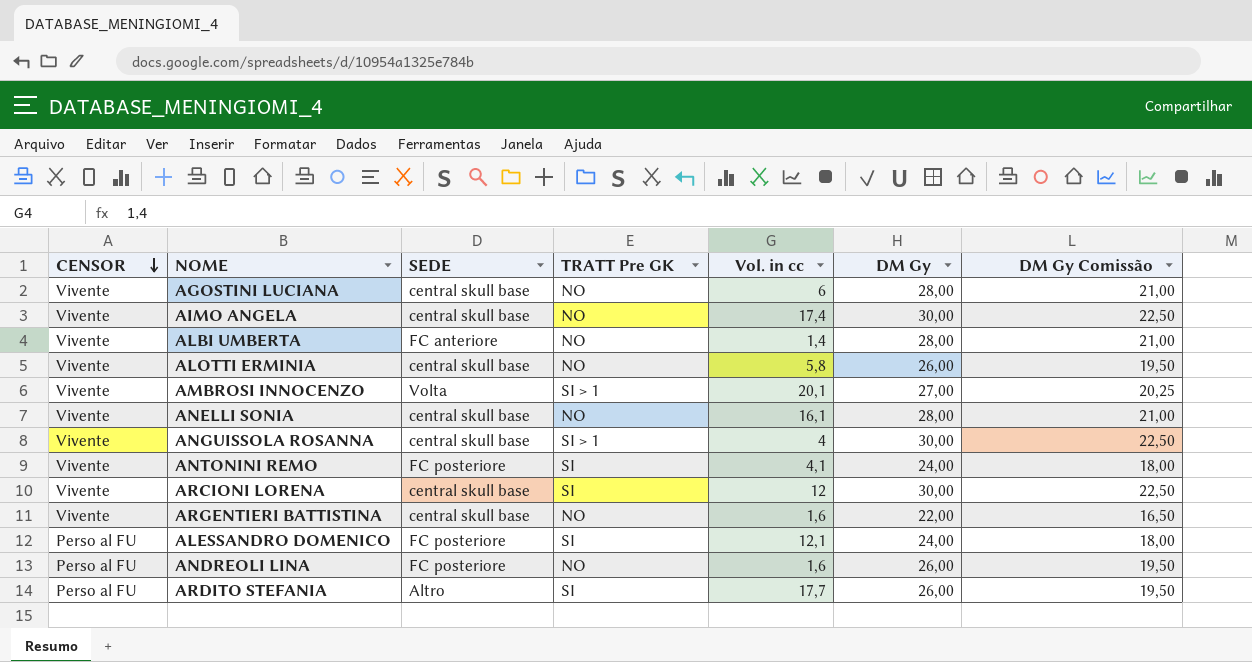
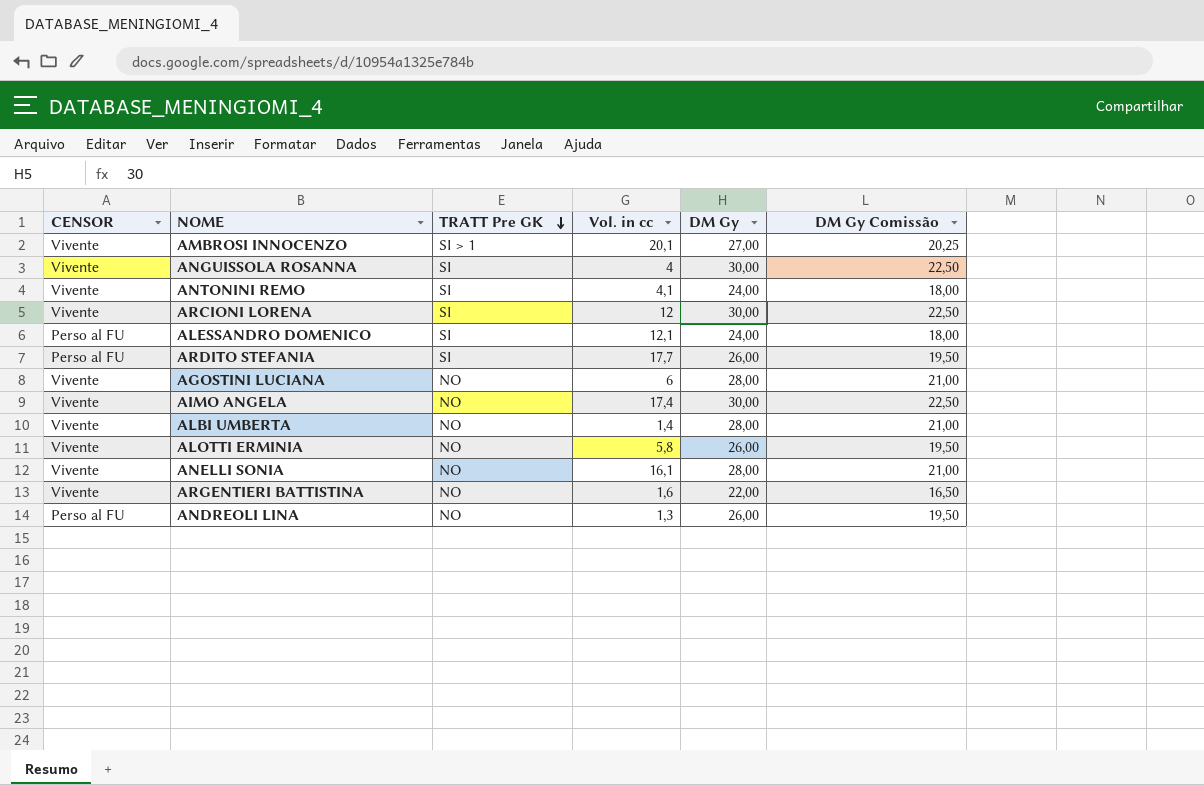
row order: CENSOR descending -> TRATT Pre GK descending
column SEDE | position: 3 -> none
ANGUISSOLA ROSANNA | TRATT Pre GK: SI > 1 -> SI
ANDREOLI LINA | Vol. in cc: 1,6 -> 1,3

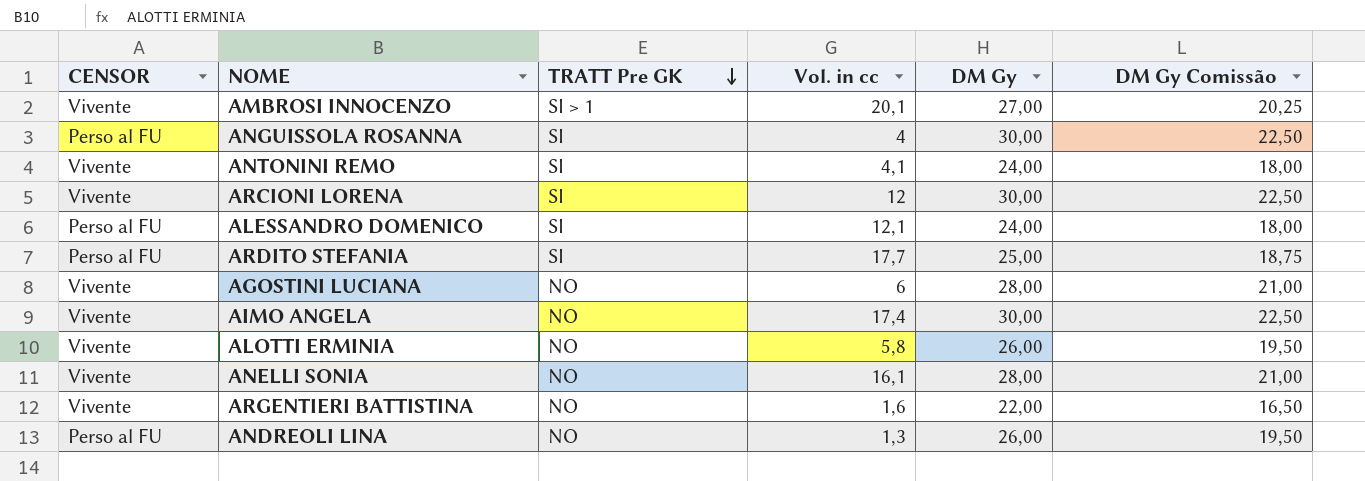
row ALBI UMBERTA: Vivente | NO | 1,4 | 28,00 | 21,00 -> none
ANGUISSOLA ROSANNA | CENSOR: Vivente -> Perso al FU
ARDITO STEFANIA | DM Gy: 26,00 -> 25,00
ARDITO STEFANIA | DM Gy Comissão: 19,50 -> 18,75

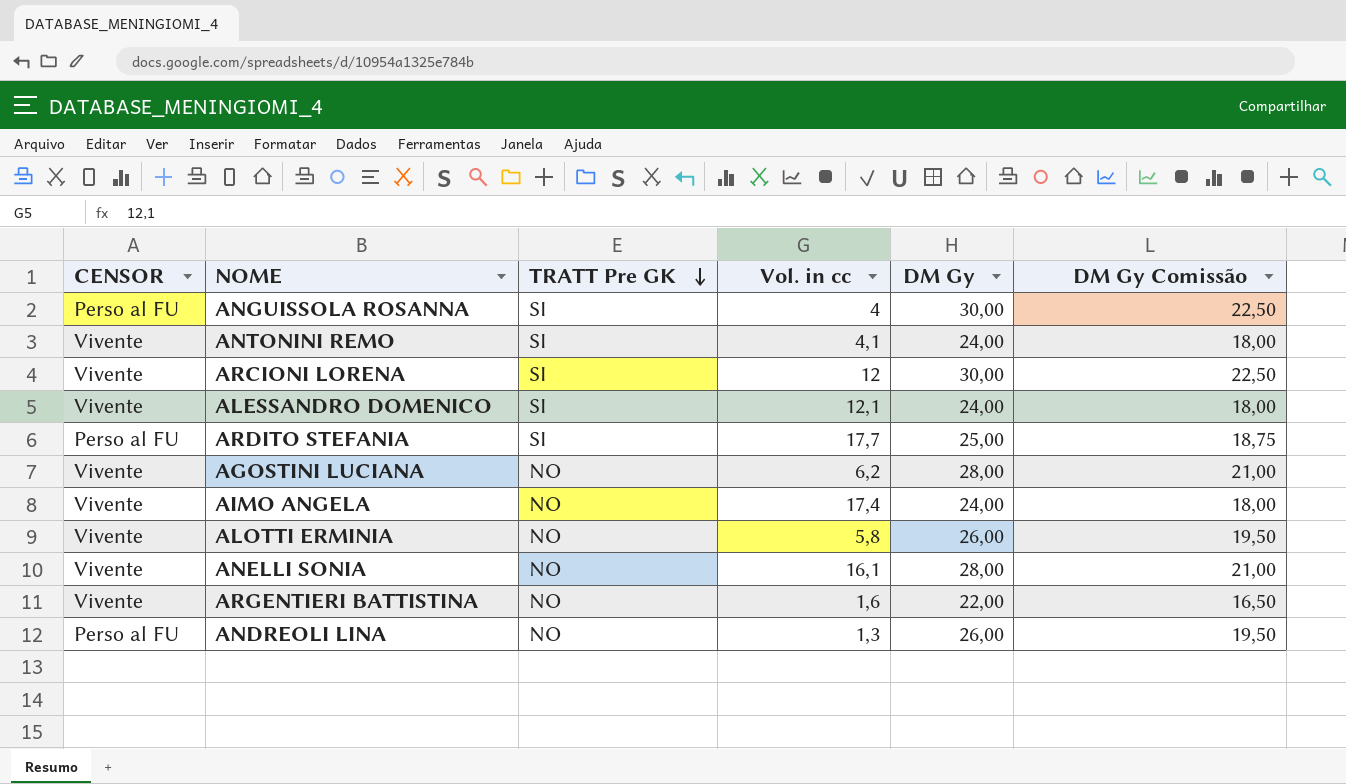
row AMBROSI INNOCENZO: Vivente | SI > 1 | 20,1 | 27,00 | 20,25 -> none
ALESSANDRO DOMENICO | CENSOR: Perso al FU -> Vivente
AGOSTINI LUCIANA | Vol. in cc: 6 -> 6,2
AIMO ANGELA | DM Gy: 30,00 -> 24,00
AIMO ANGELA | DM Gy Comissão: 22,50 -> 18,00

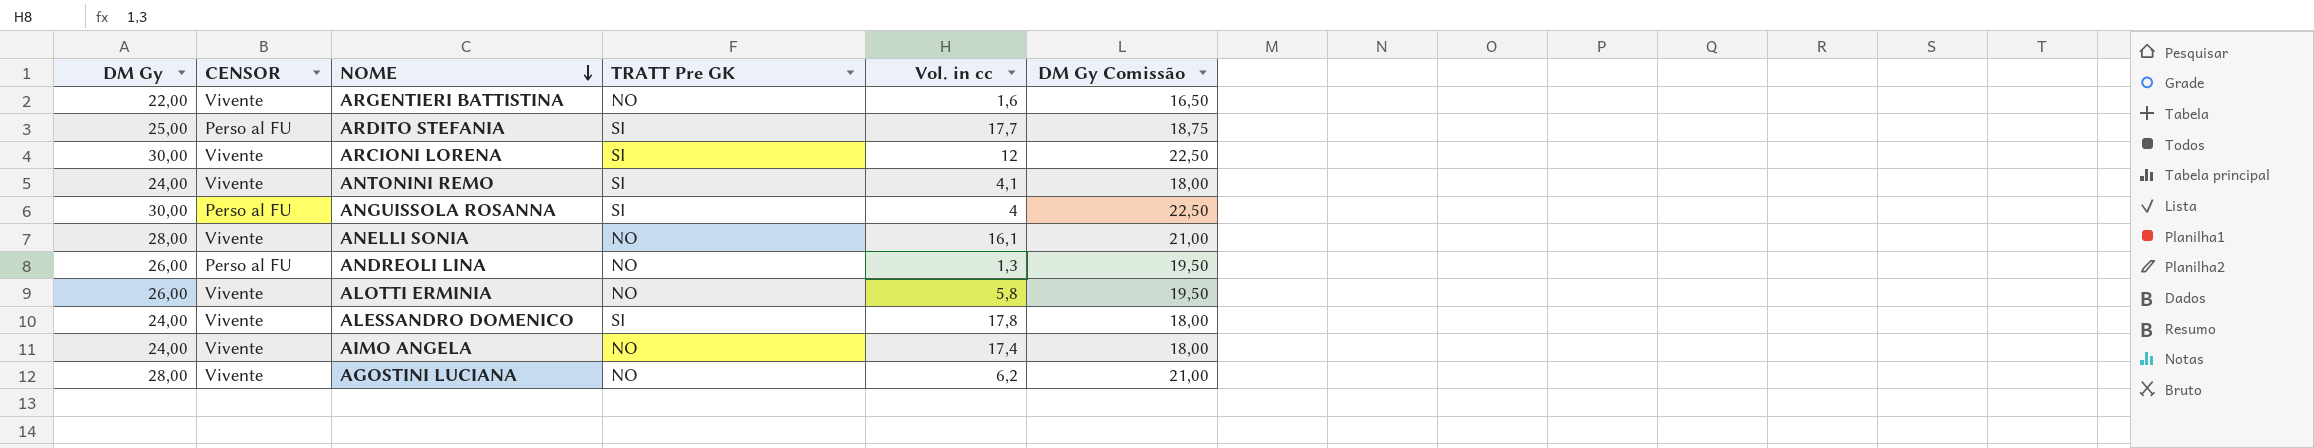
row order: TRATT Pre GK descending -> NOME descending
column DM Gy | position: 5 -> 1
ALESSANDRO DOMENICO | Vol. in cc: 12,1 -> 17,8

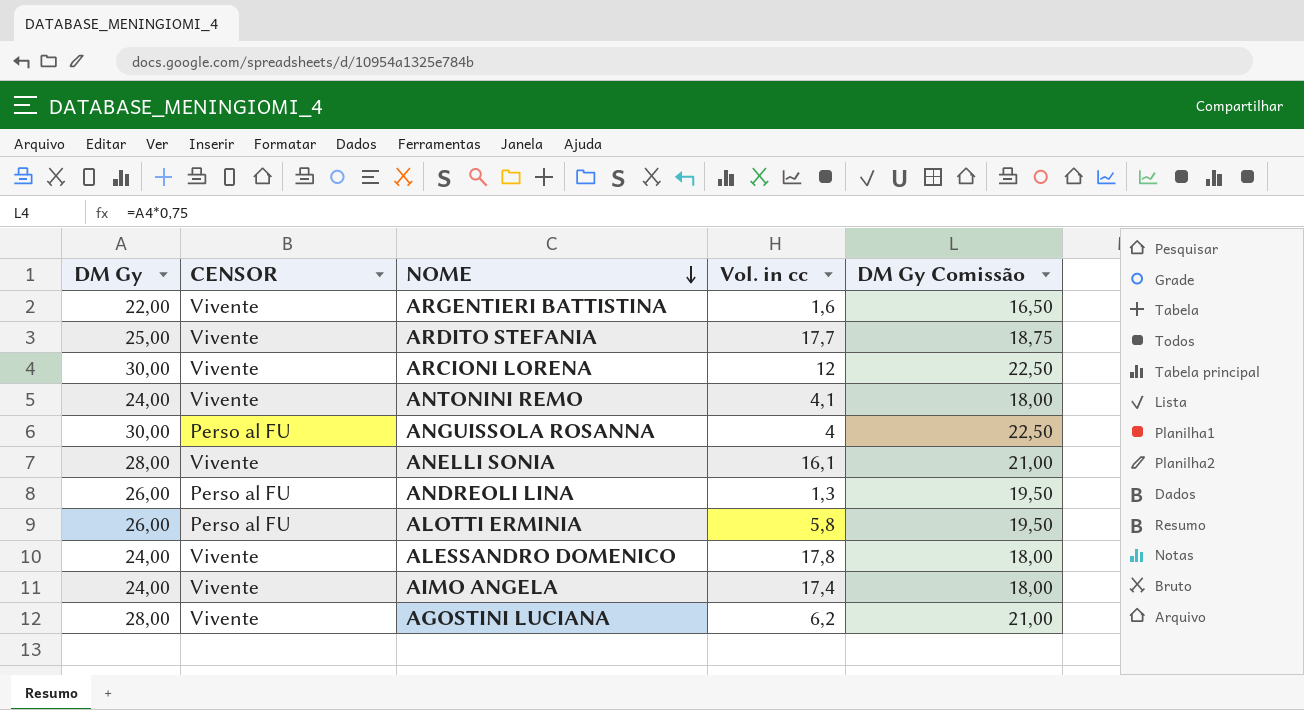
column TRATT Pre GK | position: 4 -> none
ARDITO STEFANIA | CENSOR: Perso al FU -> Vivente
ALOTTI ERMINIA | CENSOR: Vivente -> Perso al FU

